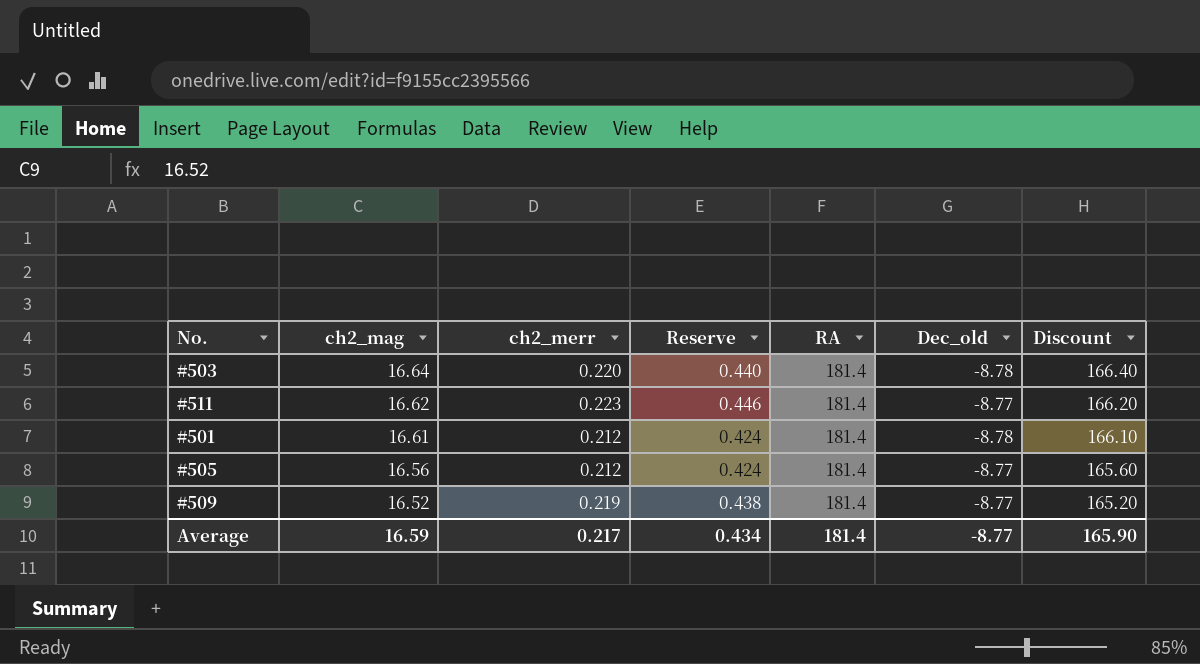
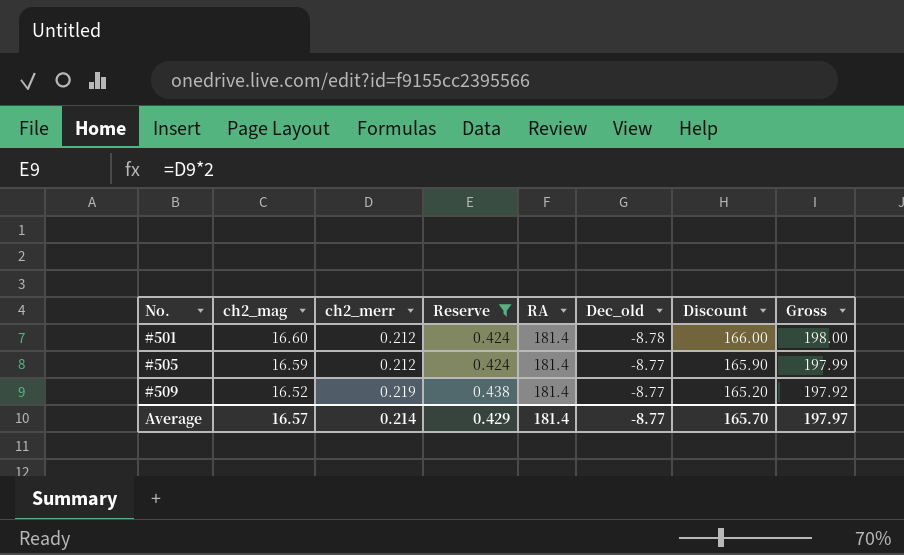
filter: none -> Reserve <= 0.438
column Gross | formula: none -> [ch2_mag] + [RA]
#501 | ch2_mag: 16.61 -> 16.60
#501 | Discount: 166.10 -> 166.00
#505 | ch2_mag: 16.56 -> 16.59
#505 | Discount: 165.60 -> 165.90
Average | ch2_mag: 16.59 -> 16.57
Average | ch2_merr: 0.217 -> 0.214
Average | Reserve: 0.434 -> 0.429
Average | Discount: 165.90 -> 165.70

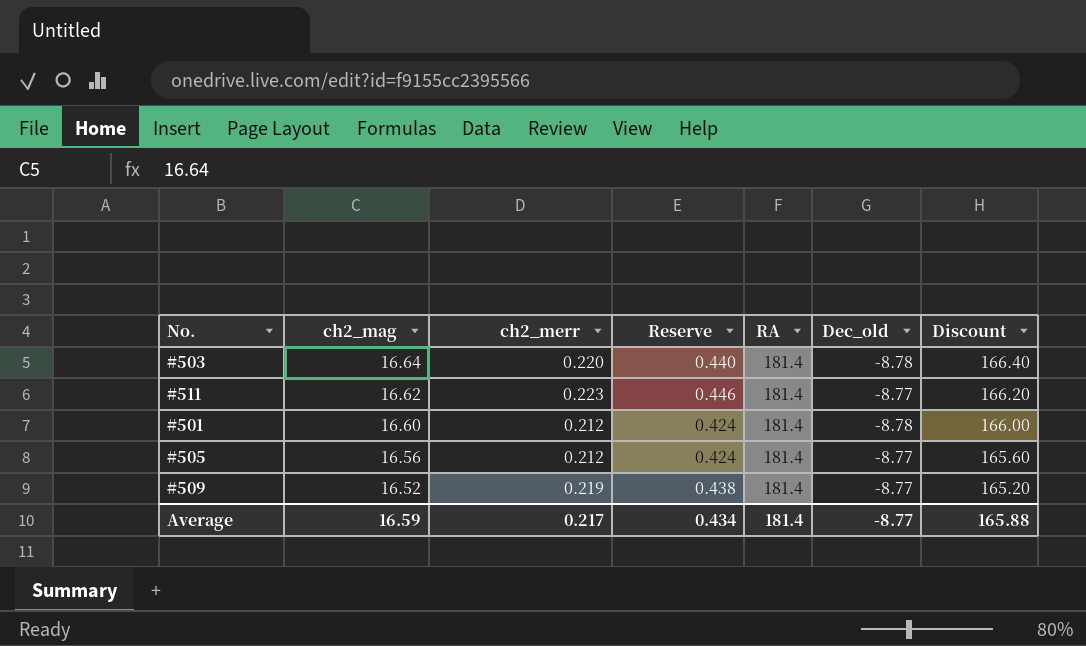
filter: Reserve <= 0.438 -> none
column Gross | formula: [ch2_mag] + [RA] -> none
#505 | ch2_mag: 16.59 -> 16.56
#505 | Discount: 165.90 -> 165.60
Average | ch2_mag: 16.57 -> 16.59
Average | ch2_merr: 0.214 -> 0.217
Average | Reserve: 0.429 -> 0.434
Average | Discount: 165.70 -> 165.88

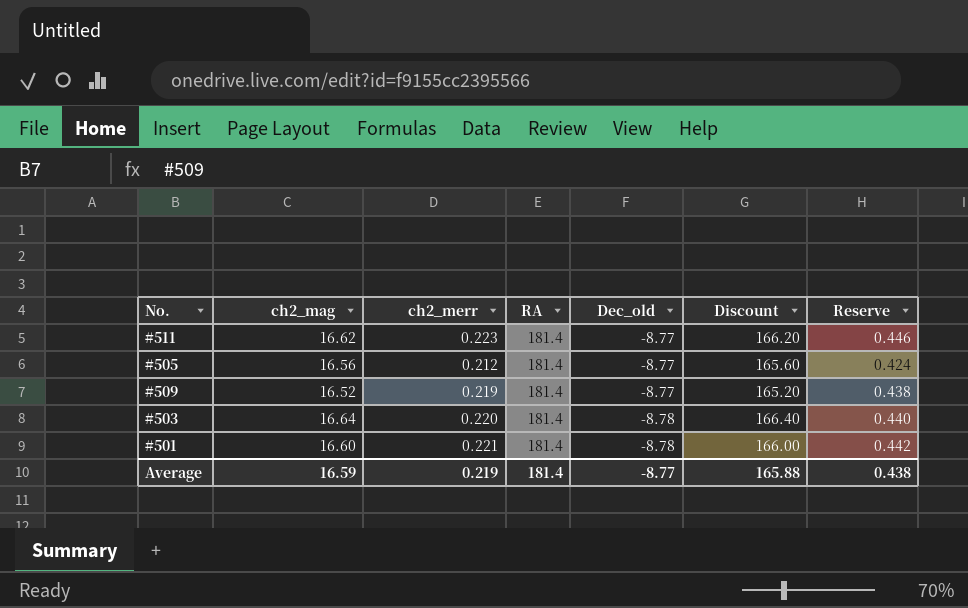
row order: ch2_mag descending -> Dec_old descending
column Reserve | position: 4 -> 7
#501 | ch2_merr: 0.212 -> 0.221
#501 | Reserve: 0.424 -> 0.442
Average | ch2_merr: 0.217 -> 0.219
Average | Reserve: 0.434 -> 0.438

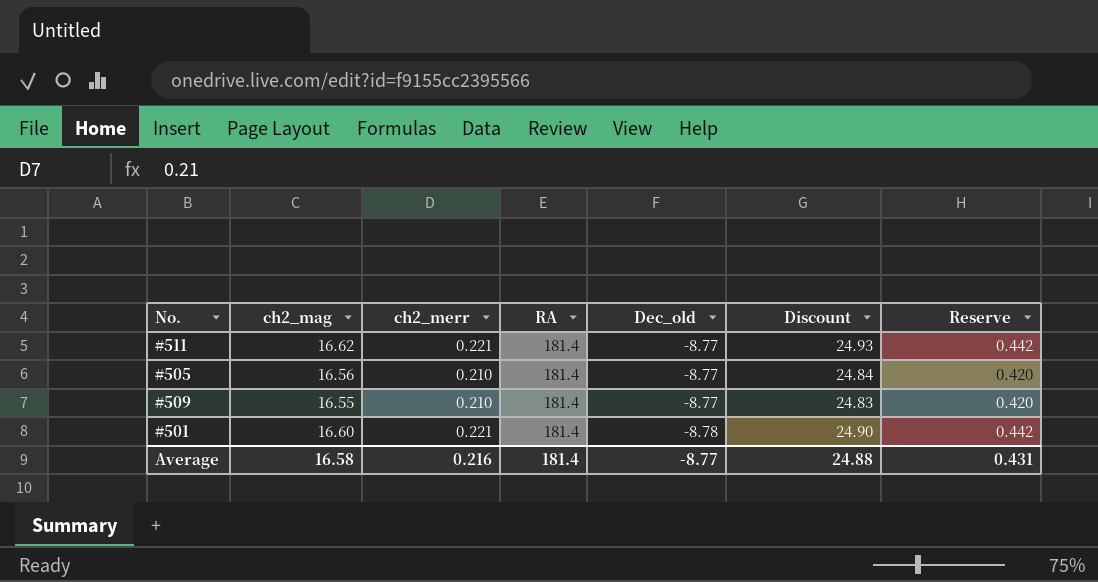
column Discount | formula: [ch2_mag] * 10 -> [ch2_mag] * 1.5
row #503: 16.64 | 0.220 | 181.4 | -8.78 | 166.40 | 0.440 -> none
#511 | ch2_merr: 0.223 -> 0.221
#511 | Reserve: 0.446 -> 0.442
#505 | ch2_merr: 0.212 -> 0.210
#505 | Reserve: 0.424 -> 0.420
#509 | ch2_mag: 16.52 -> 16.55
#509 | ch2_merr: 0.219 -> 0.210
#509 | Reserve: 0.438 -> 0.420
Average | ch2_mag: 16.59 -> 16.58
Average | ch2_merr: 0.219 -> 0.216
Average | Discount: 165.88 -> 24.88
Average | Reserve: 0.438 -> 0.431

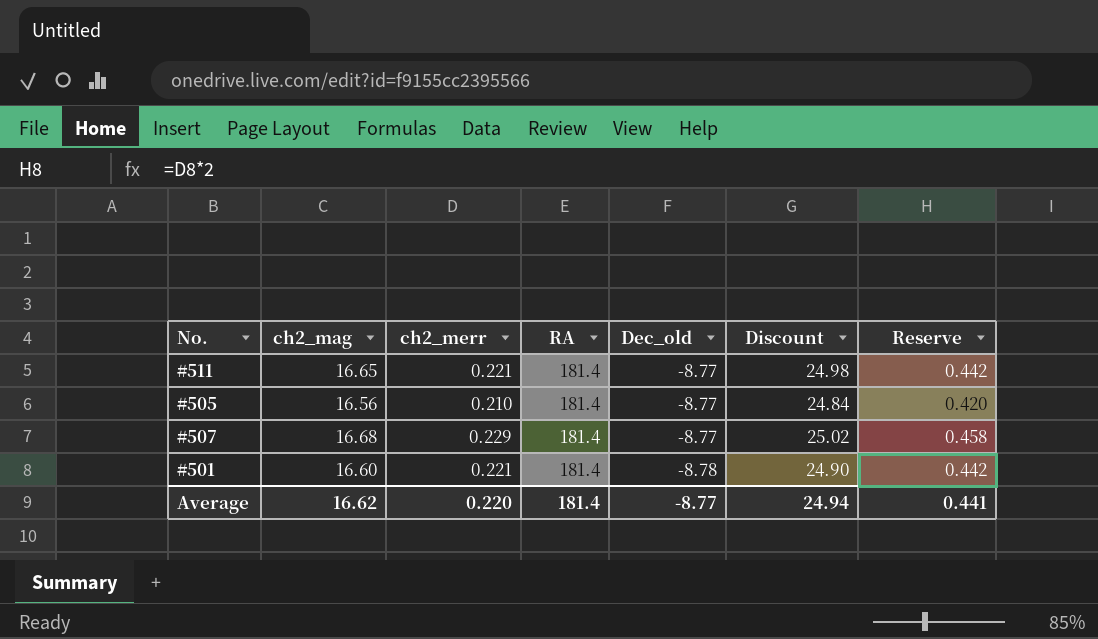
row #509: 16.55 | 0.210 | 181.4 | -8.77 | 24.83 | 0.420 -> none
#511 | ch2_mag: 16.62 -> 16.65
#511 | Discount: 24.93 -> 24.98
row #507: none -> 16.68 | 0.229 | 181.4 | -8.77 | 25.02 | 0.458
Average | ch2_mag: 16.58 -> 16.62
Average | ch2_merr: 0.216 -> 0.220
Average | Discount: 24.88 -> 24.94
Average | Reserve: 0.431 -> 0.441

